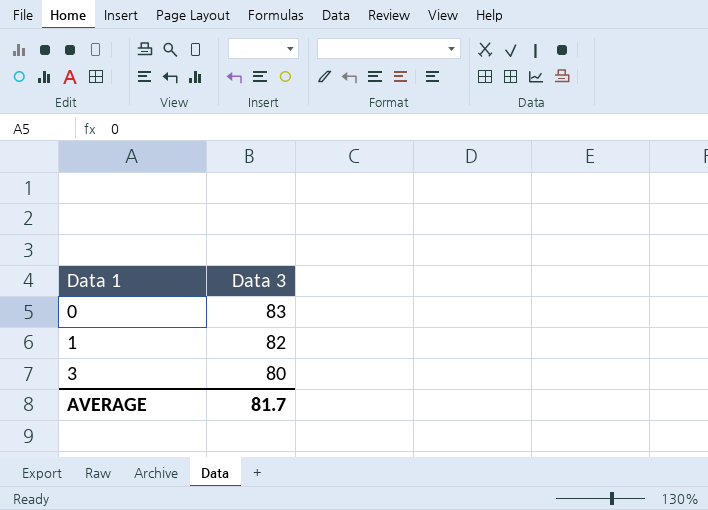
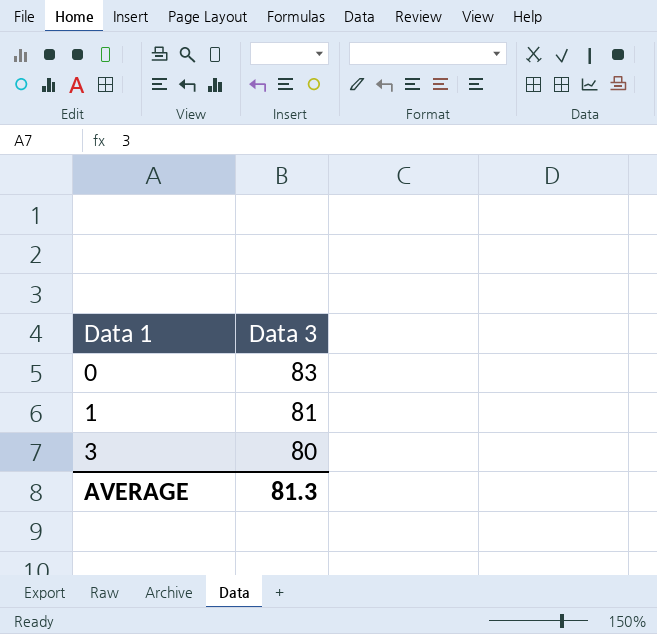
1 | Data 3: 82 -> 81
AVERAGE | Data 3: 81.7 -> 81.3

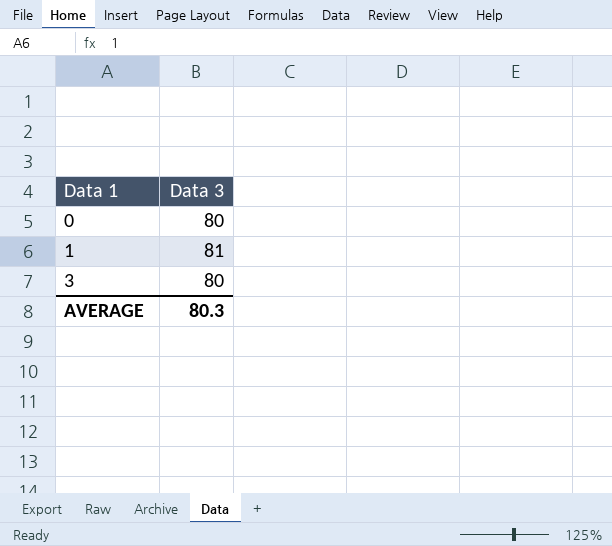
0 | Data 3: 83 -> 80
AVERAGE | Data 3: 81.3 -> 80.3

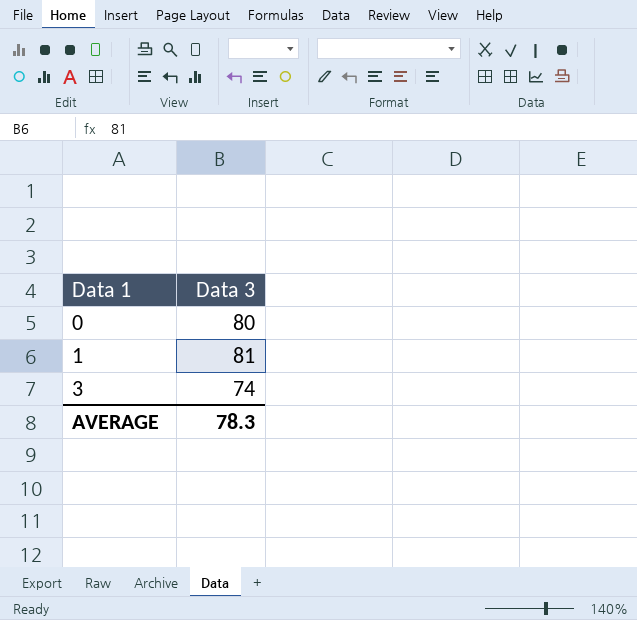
3 | Data 3: 80 -> 74
AVERAGE | Data 3: 80.3 -> 78.3

